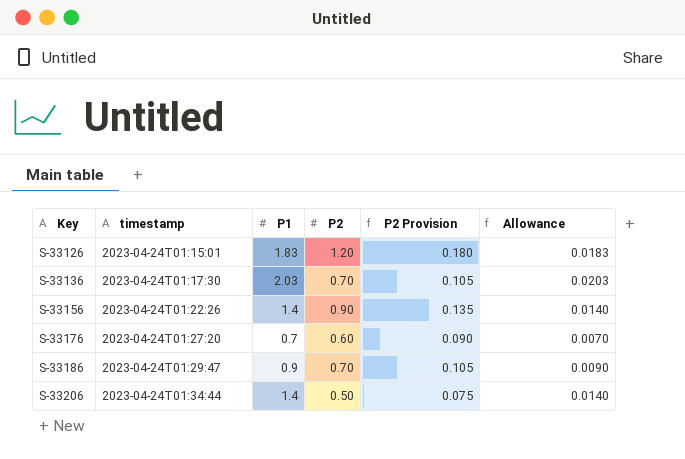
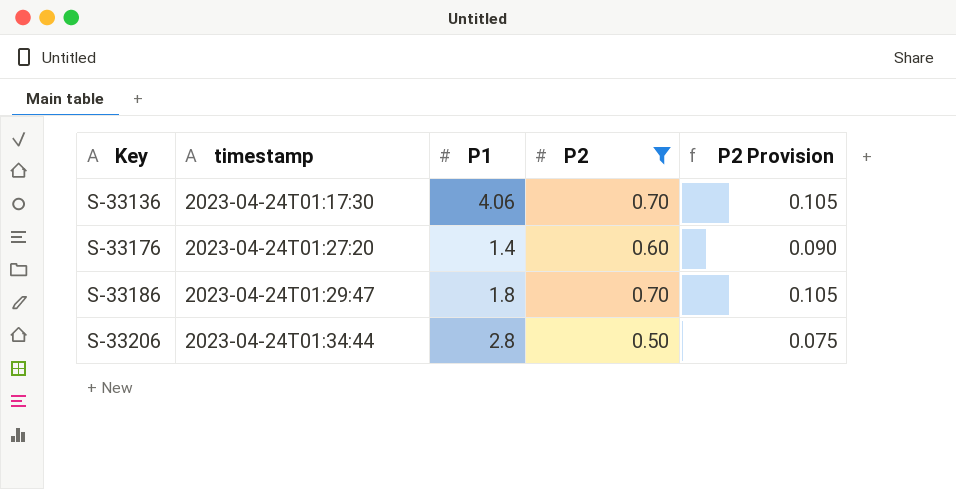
filter: none -> P2 <= 0.70
column Allowance | formula: [P1] * 0.01 -> none
S-33136 | P1: 2.03 -> 4.06
S-33176 | P1: 0.7 -> 1.4
S-33186 | P1: 0.9 -> 1.8
S-33206 | P1: 1.4 -> 2.8

